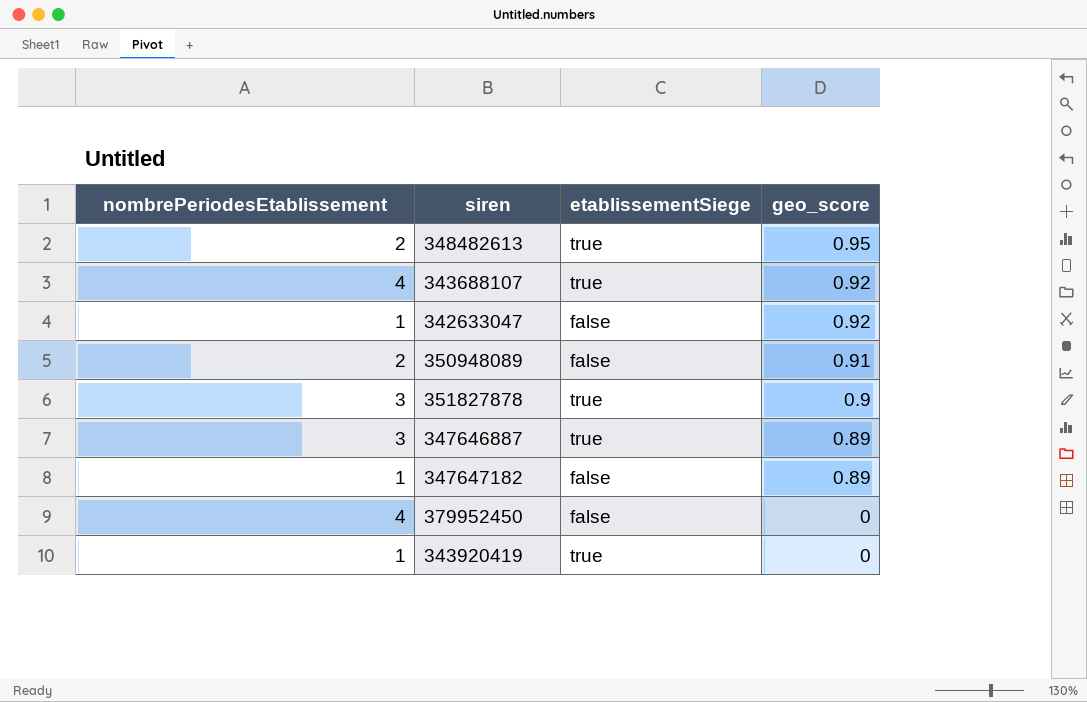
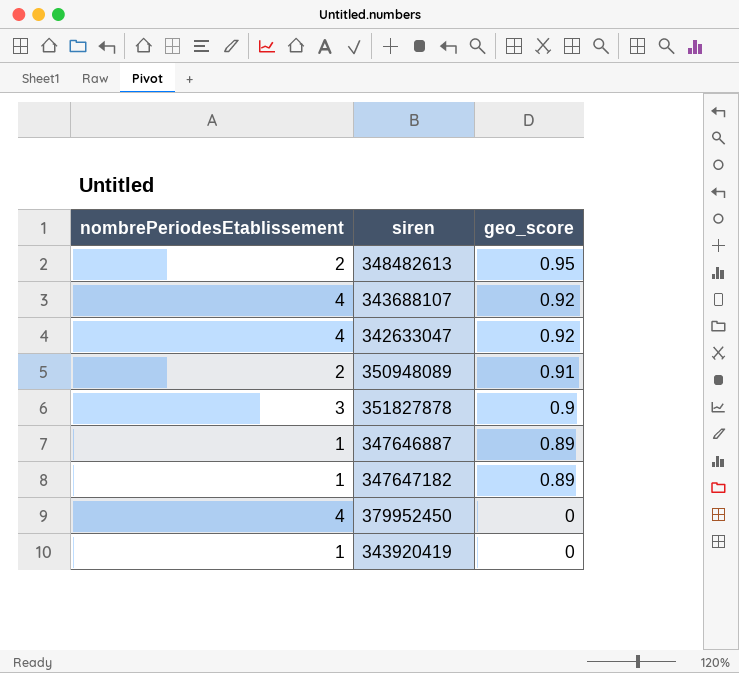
column etablissementSiege | position: 3 -> none
342633047 | nombrePeriodesEtablissement: 1 -> 4
347646887 | nombrePeriodesEtablissement: 3 -> 1

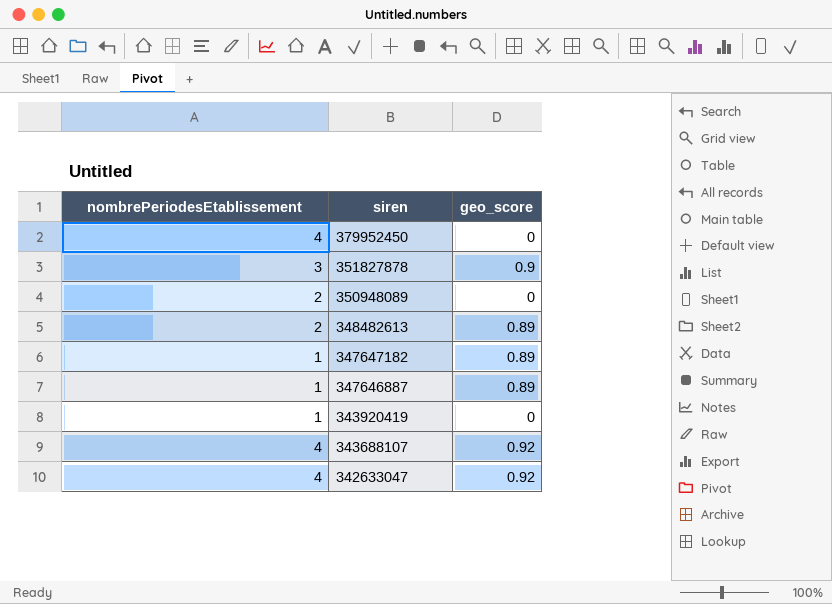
row order: geo_score descending -> siren descending
350948089 | geo_score: 0.91 -> 0
348482613 | geo_score: 0.95 -> 0.89

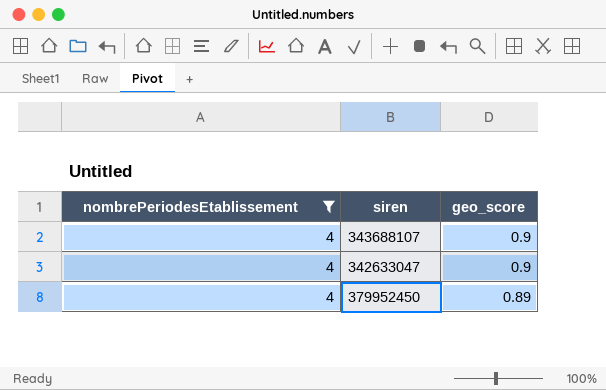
filter: none -> nombrePeriodesEtablissement = 4
row order: siren descending -> geo_score descending
343688107 | geo_score: 0.92 -> 0.9
342633047 | geo_score: 0.92 -> 0.9
379952450 | geo_score: 0 -> 0.89

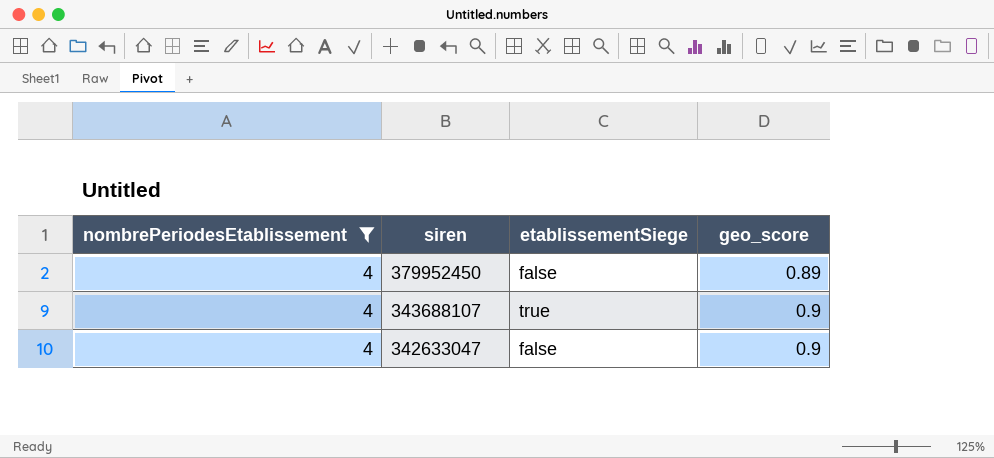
row order: geo_score descending -> siren descending
column etablissementSiege | position: none -> 3

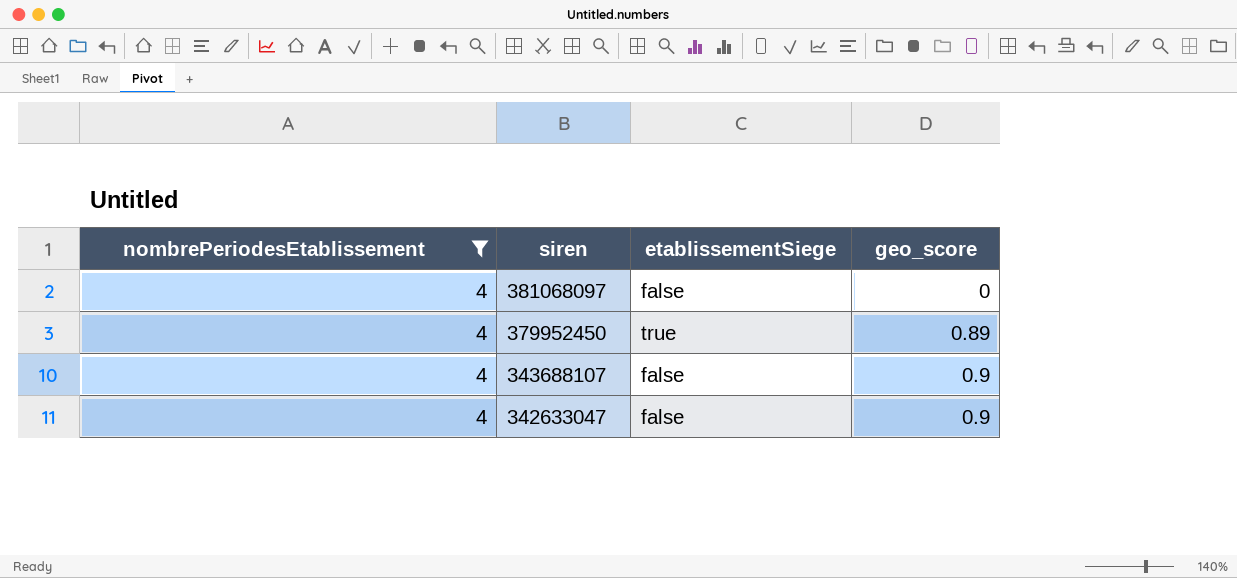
row 381068097: none -> 4 | false | 0
379952450 | etablissementSiege: false -> true
343688107 | etablissementSiege: true -> false

